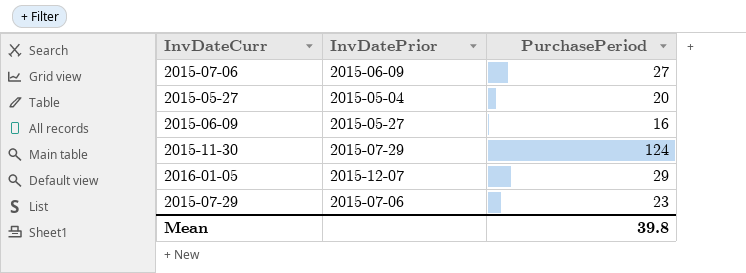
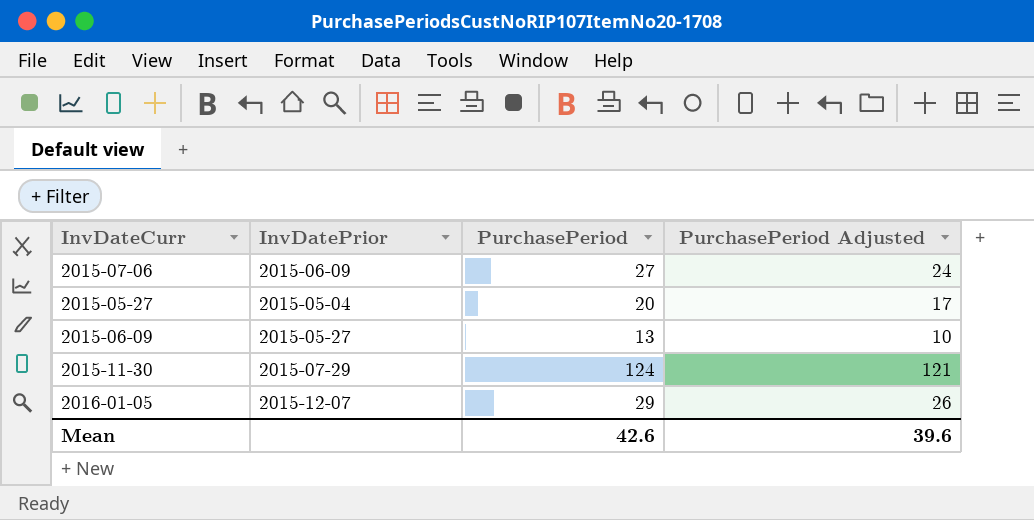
column PurchasePeriod Adjusted | formula: none -> [PurchasePeriod] - 3
row 2015-07-29: 2015-07-06 | 23 -> none
2015-06-09 | PurchasePeriod: 16 -> 13
Mean | PurchasePeriod: 39.8 -> 42.6

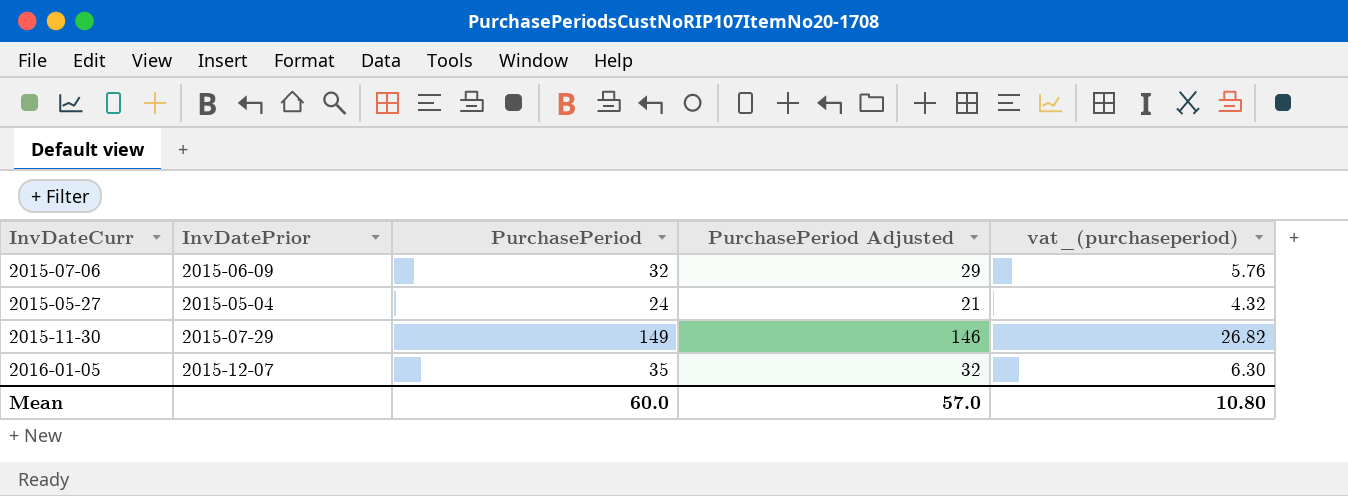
column vat_(purchaseperiod) | formula: none -> [PurchasePeriod] * 0.18
row 2015-06-09: 2015-05-27 | 13 | 10 -> none
2015-07-06 | PurchasePeriod: 27 -> 32
2015-07-06 | PurchasePeriod Adjusted: 24 -> 29
2015-05-27 | PurchasePeriod: 20 -> 24
2015-05-27 | PurchasePeriod Adjusted: 17 -> 21
2015-11-30 | PurchasePeriod: 124 -> 149
2015-11-30 | PurchasePeriod Adjusted: 121 -> 146
2016-01-05 | PurchasePeriod: 29 -> 35
2016-01-05 | PurchasePeriod Adjusted: 26 -> 32
Mean | PurchasePeriod: 42.6 -> 60.0
Mean | PurchasePeriod Adjusted: 39.6 -> 57.0

